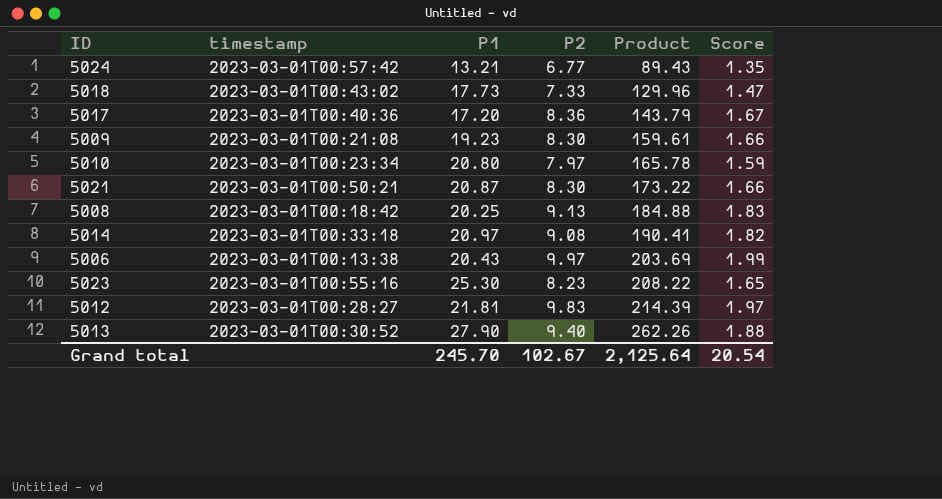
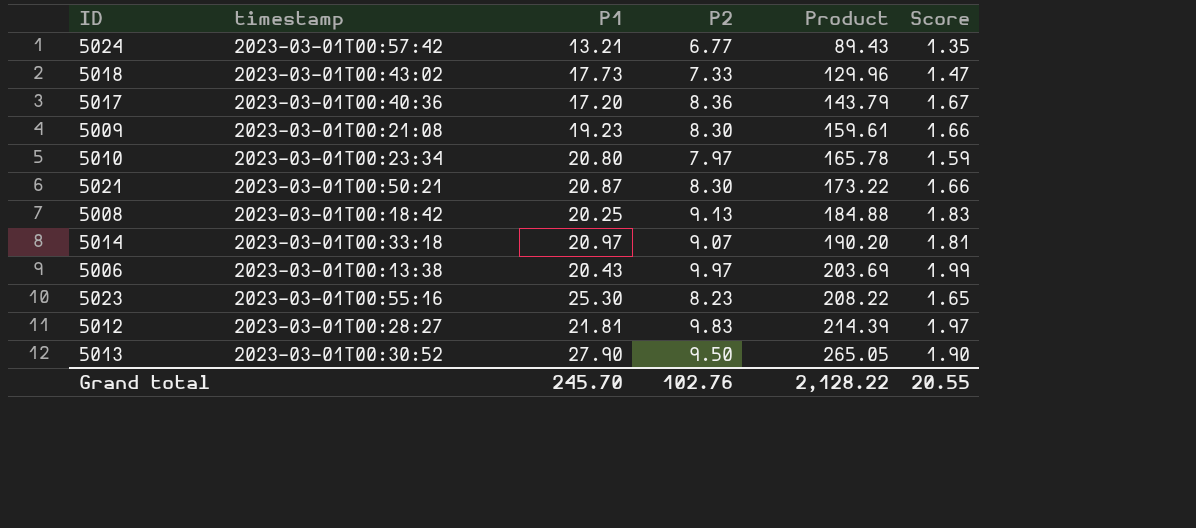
5014 | P2: 9.08 -> 9.07
5014 | Product: 190.41 -> 190.20
5014 | Score: 1.82 -> 1.81
5013 | P2: 9.40 -> 9.50
5013 | Product: 262.26 -> 265.05
5013 | Score: 1.88 -> 1.90
Grand total | P2: 102.67 -> 102.76
Grand total | Product: 2,125.64 -> 2,128.22
Grand total | Score: 20.54 -> 20.55

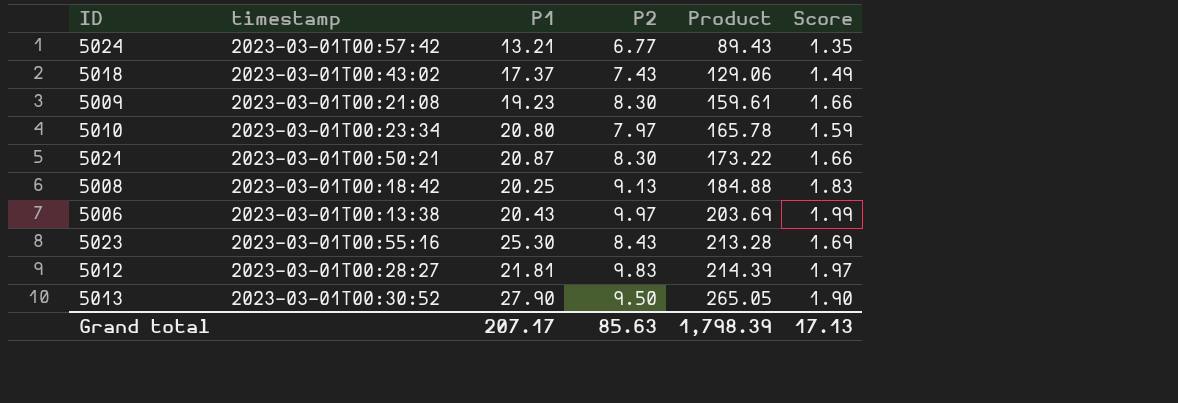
row 5017: 2023-03-01T00:40:36 | 17.20 | 8.36 | 143.79 | 1.67 -> none
row 5014: 2023-03-01T00:33:18 | 20.97 | 9.07 | 190.20 | 1.81 -> none
5018 | P1: 17.73 -> 17.37
5018 | P2: 7.33 -> 7.43
5018 | Product: 129.96 -> 129.06
5018 | Score: 1.47 -> 1.49
5023 | P2: 8.23 -> 8.43
5023 | Product: 208.22 -> 213.28
5023 | Score: 1.65 -> 1.69
Grand total | P1: 245.70 -> 207.17
Grand total | P2: 102.76 -> 85.63
Grand total | Product: 2,128.22 -> 1,798.39
Grand total | Score: 20.55 -> 17.13

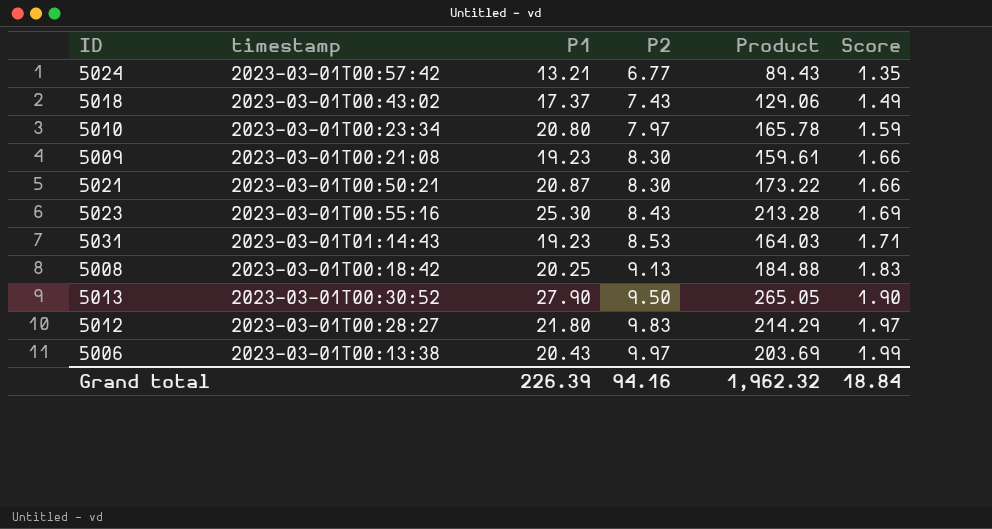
row order: Product ascending -> P2 ascending
row 5031: none -> 2023-03-01T01:14:43 | 19.23 | 8.53 | 164.03 | 1.71
5012 | P1: 21.81 -> 21.80
5012 | Product: 214.39 -> 214.29
Grand total | P1: 207.17 -> 226.39
Grand total | P2: 85.63 -> 94.16
Grand total | Product: 1,798.39 -> 1,962.32
Grand total | Score: 17.13 -> 18.84

